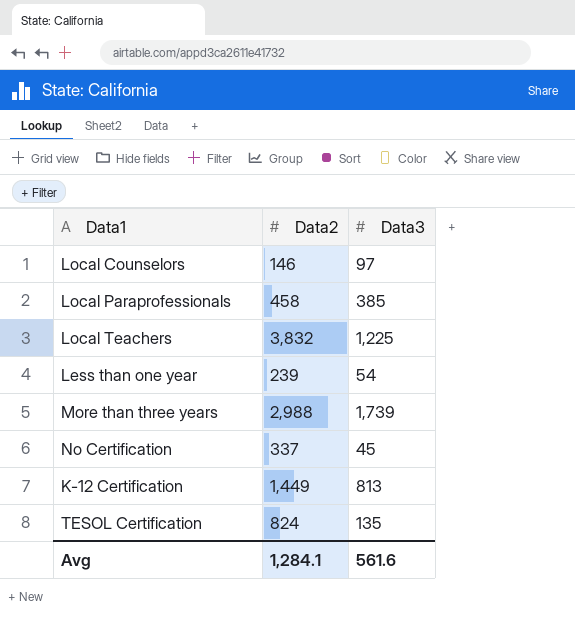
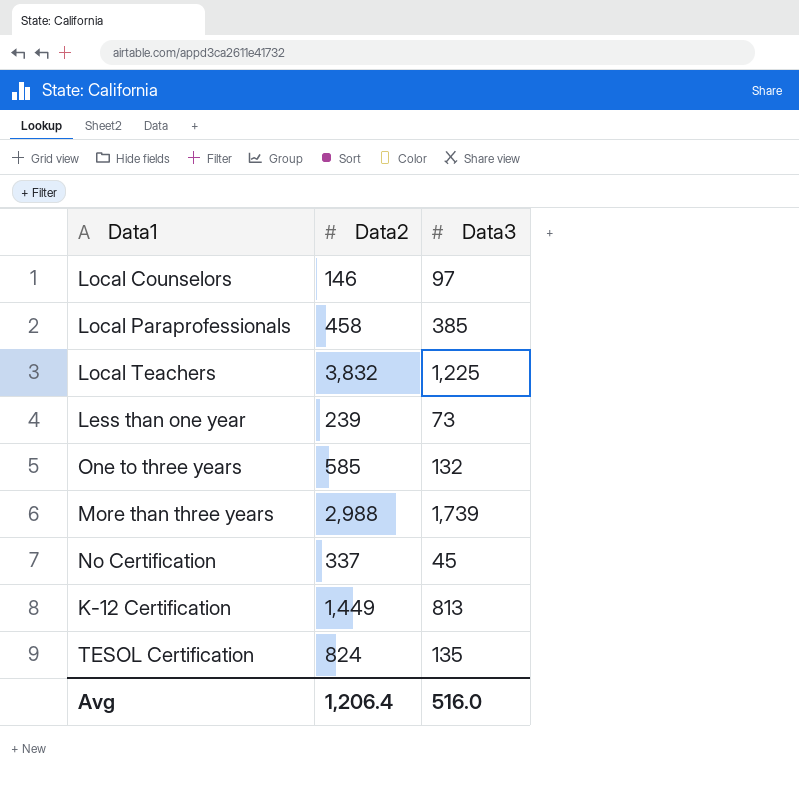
Less than one year | Data3: 54 -> 73
row One to three years: none -> 585 | 132
Avg | Data2: 1,284.1 -> 1,206.4
Avg | Data3: 561.6 -> 516.0

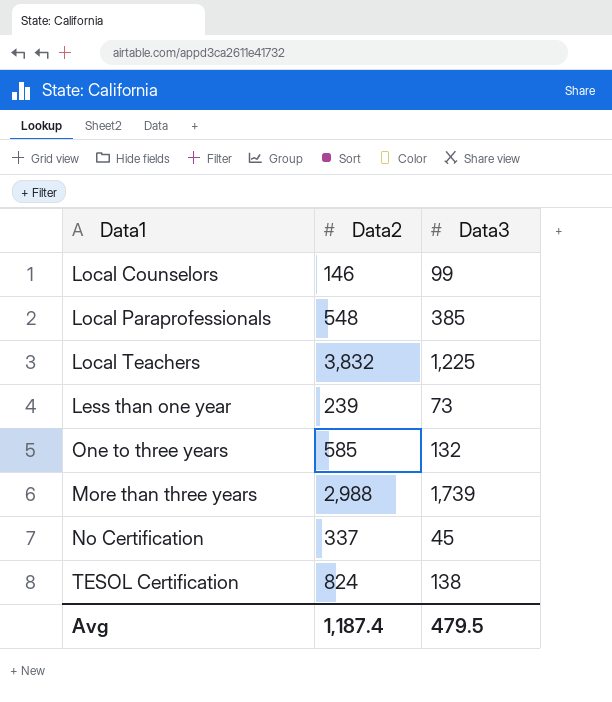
row K-12 Certification: 1,449 | 813 -> none
Local Counselors | Data3: 97 -> 99
Local Paraprofessionals | Data2: 458 -> 548
TESOL Certification | Data3: 135 -> 138
Avg | Data2: 1,206.4 -> 1,187.4
Avg | Data3: 516.0 -> 479.5

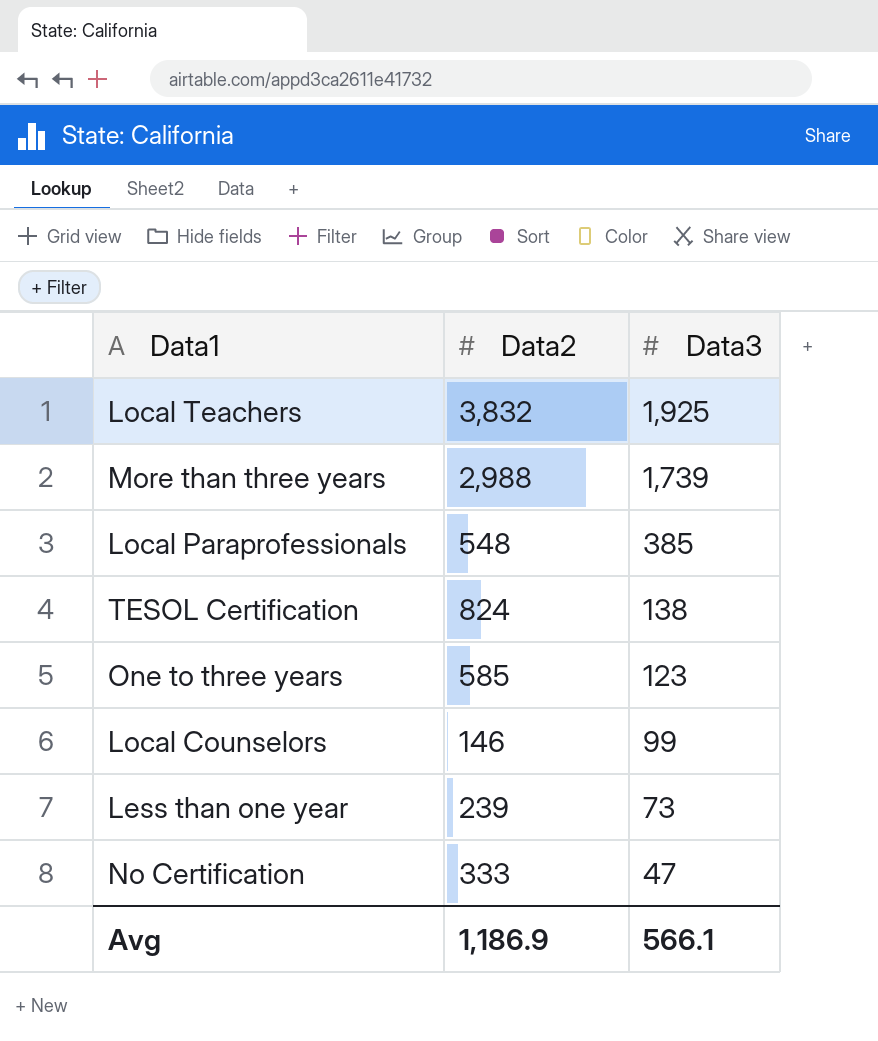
row order: none -> Data3 descending
Local Teachers | Data3: 1,225 -> 1,925
One to three years | Data3: 132 -> 123
No Certification | Data2: 337 -> 333
No Certification | Data3: 45 -> 47
Avg | Data2: 1,187.4 -> 1,186.9
Avg | Data3: 479.5 -> 566.1

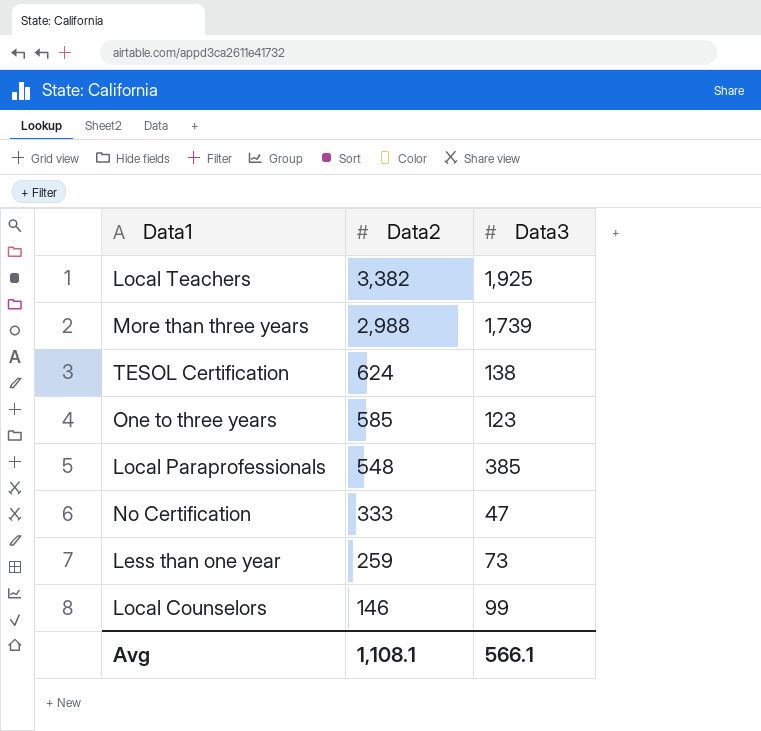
row order: Data3 descending -> Data2 descending
Local Teachers | Data2: 3,832 -> 3,382
TESOL Certification | Data2: 824 -> 624
Less than one year | Data2: 239 -> 259
Avg | Data2: 1,186.9 -> 1,108.1

